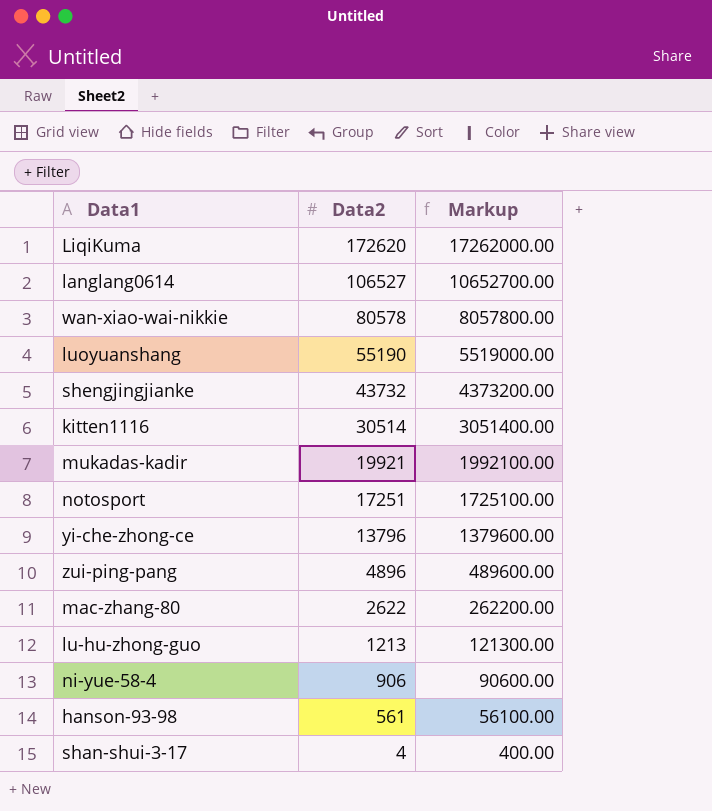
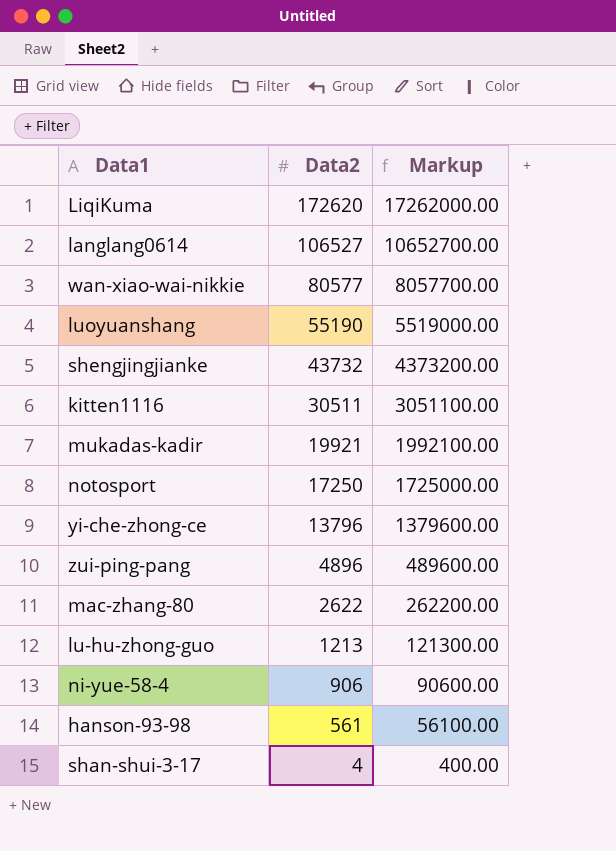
wan-xiao-wai-nikkie | Data2: 80578 -> 80577
wan-xiao-wai-nikkie | Markup: 8057800.00 -> 8057700.00
kitten1116 | Data2: 30514 -> 30511
kitten1116 | Markup: 3051400.00 -> 3051100.00
notosport | Data2: 17251 -> 17250
notosport | Markup: 1725100.00 -> 1725000.00

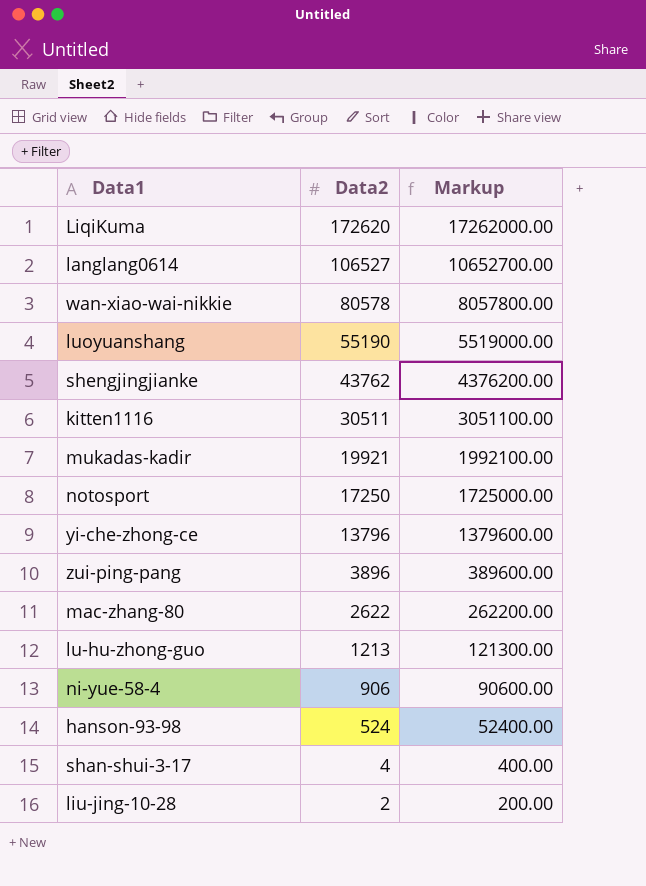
wan-xiao-wai-nikkie | Data2: 80577 -> 80578
wan-xiao-wai-nikkie | Markup: 8057700.00 -> 8057800.00
shengjingjianke | Data2: 43732 -> 43762
shengjingjianke | Markup: 4373200.00 -> 4376200.00
zui-ping-pang | Data2: 4896 -> 3896
zui-ping-pang | Markup: 489600.00 -> 389600.00
hanson-93-98 | Data2: 561 -> 524
hanson-93-98 | Markup: 56100.00 -> 52400.00
row liu-jing-10-28: none -> 2 | 200.00

